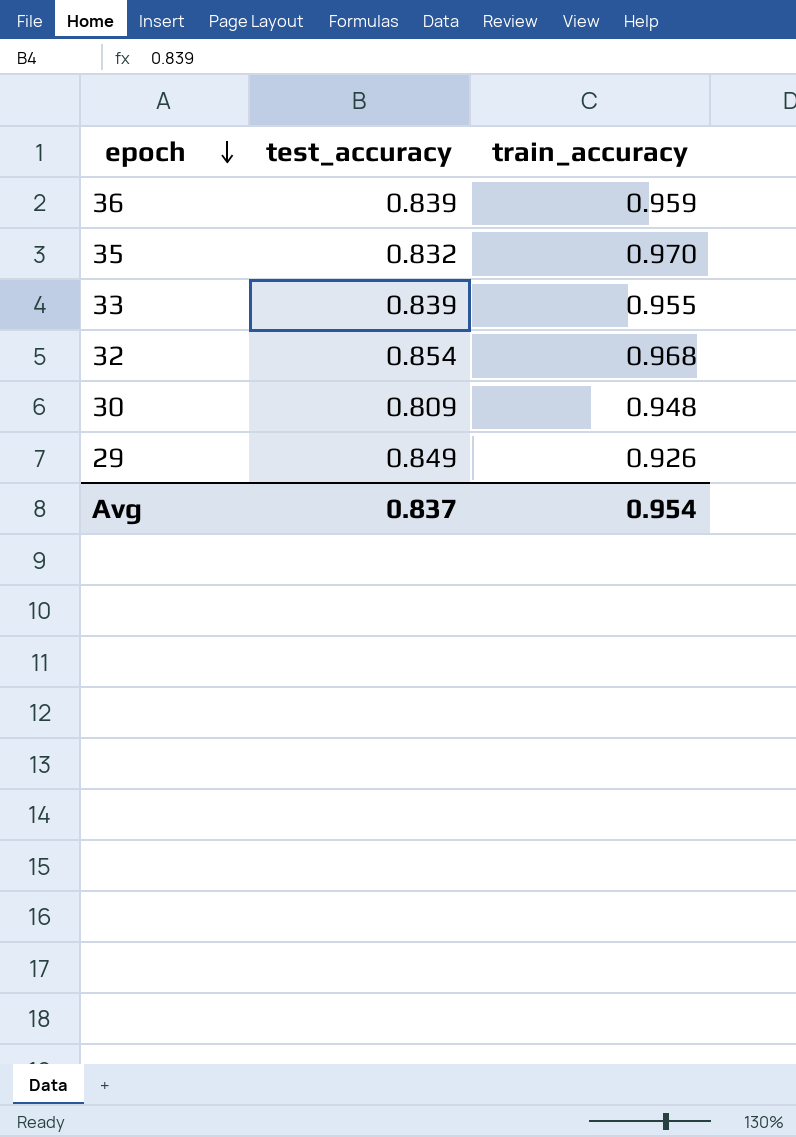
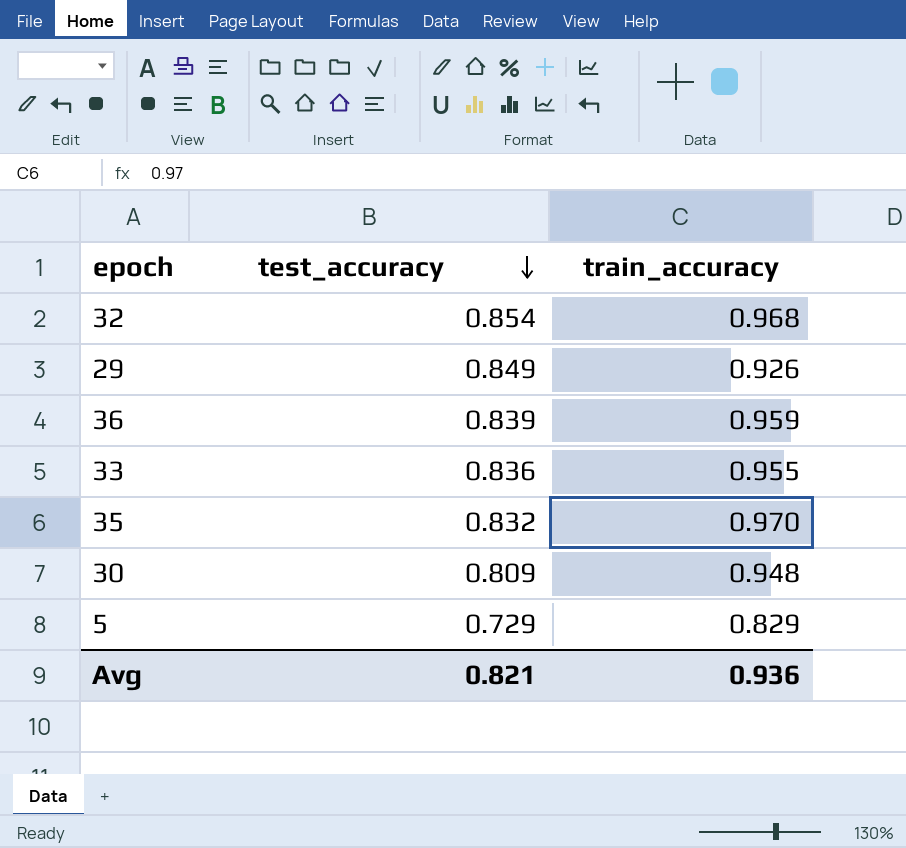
row order: epoch descending -> test_accuracy descending
33 | test_accuracy: 0.839 -> 0.836
row 5: none -> 0.729 | 0.829
Avg | test_accuracy: 0.837 -> 0.821
Avg | train_accuracy: 0.954 -> 0.936

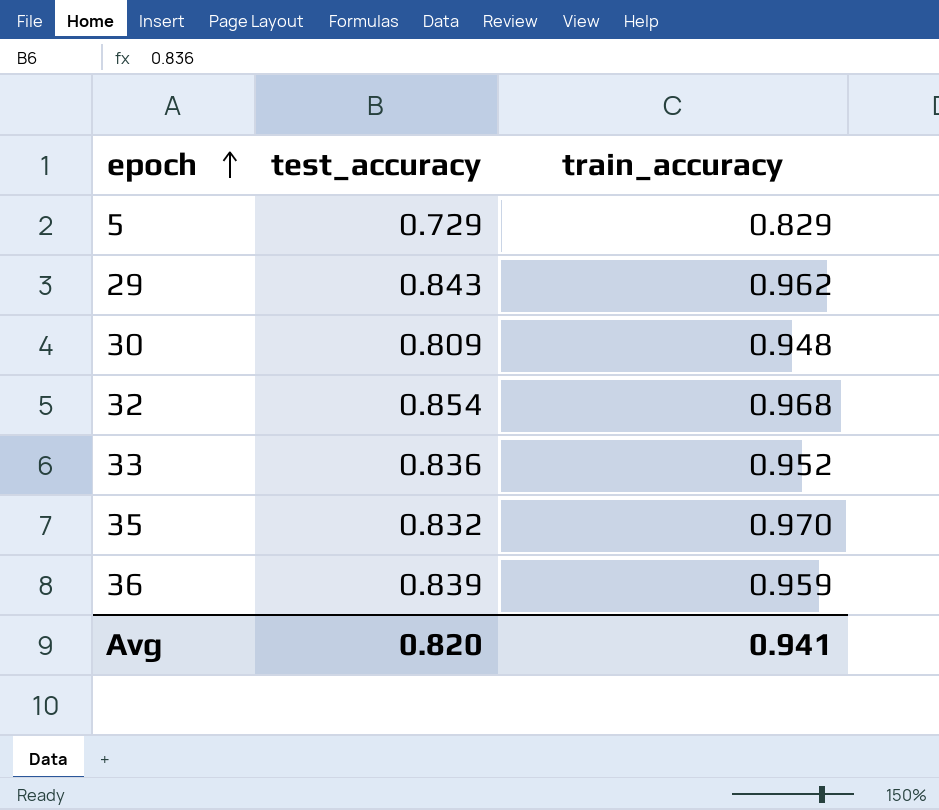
row order: test_accuracy descending -> epoch ascending
29 | test_accuracy: 0.849 -> 0.843
29 | train_accuracy: 0.926 -> 0.962
33 | train_accuracy: 0.955 -> 0.952
Avg | test_accuracy: 0.821 -> 0.820
Avg | train_accuracy: 0.936 -> 0.941

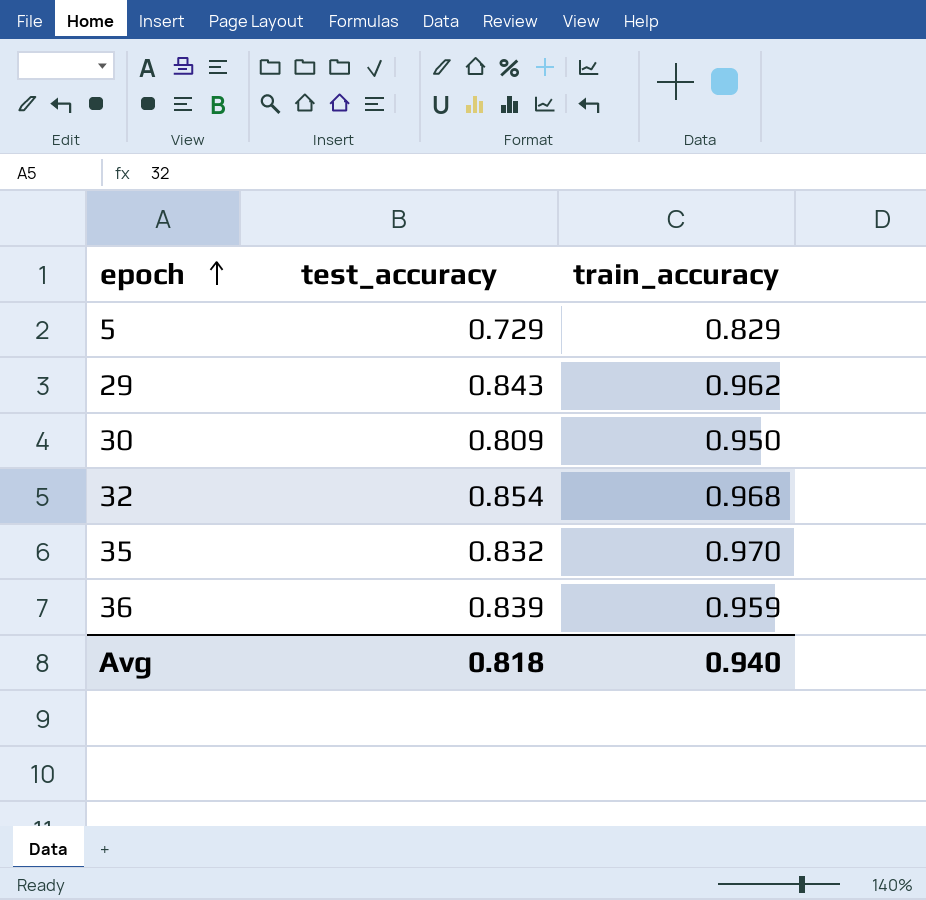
row 33: 0.836 | 0.952 -> none
30 | train_accuracy: 0.948 -> 0.950
Avg | test_accuracy: 0.820 -> 0.818
Avg | train_accuracy: 0.941 -> 0.940

